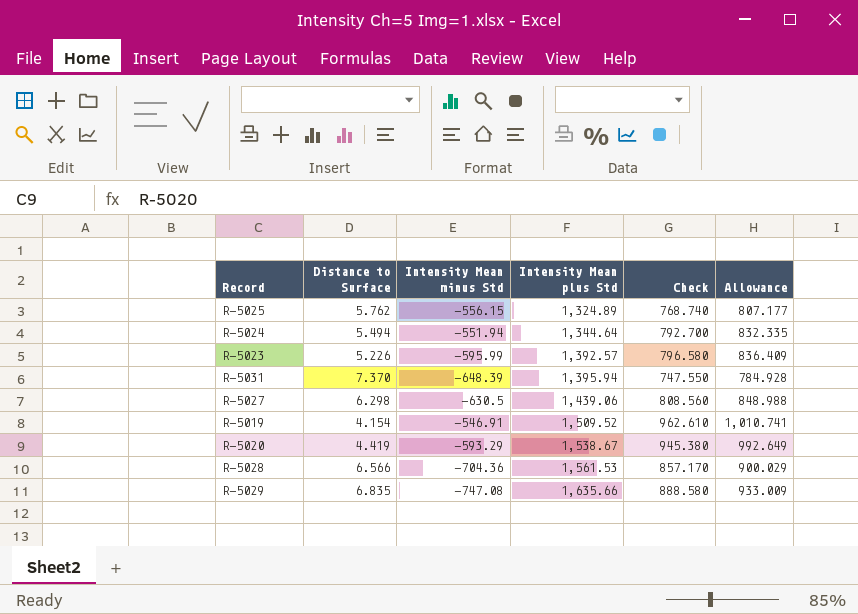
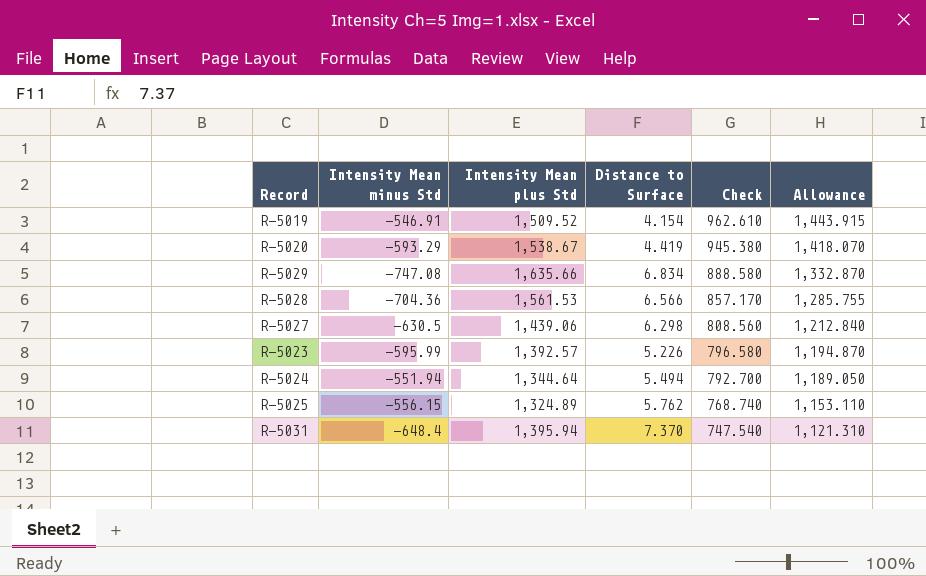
row order: Intensity Mean plus Std ascending -> Check descending
column Distance to Surface | position: 2 -> 4
column Allowance | formula: [Check] * 1.05 -> [Check] * 1.5
R-5029 | Distance to Surface: 6.835 -> 6.834
R-5031 | Intensity Mean minus Std: -648.39 -> -648.4
R-5031 | Check: 747.550 -> 747.540

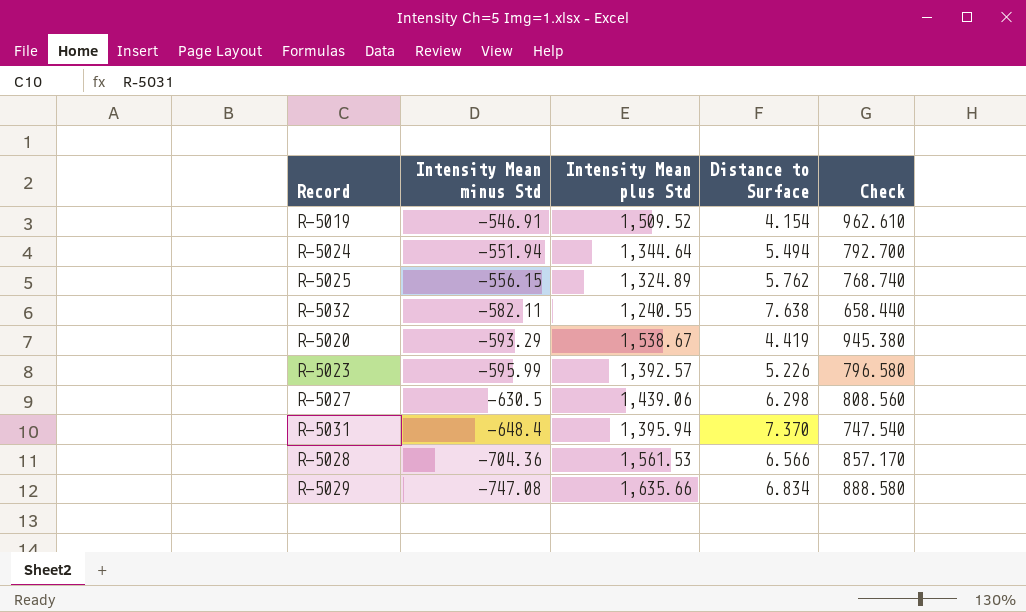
row order: Check descending -> Intensity Mean minus Std descending
column Allowance | formula: [Check] * 1.5 -> none
row R-5032: none -> -582.11 | 1,240.55 | 7.638 | 658.440

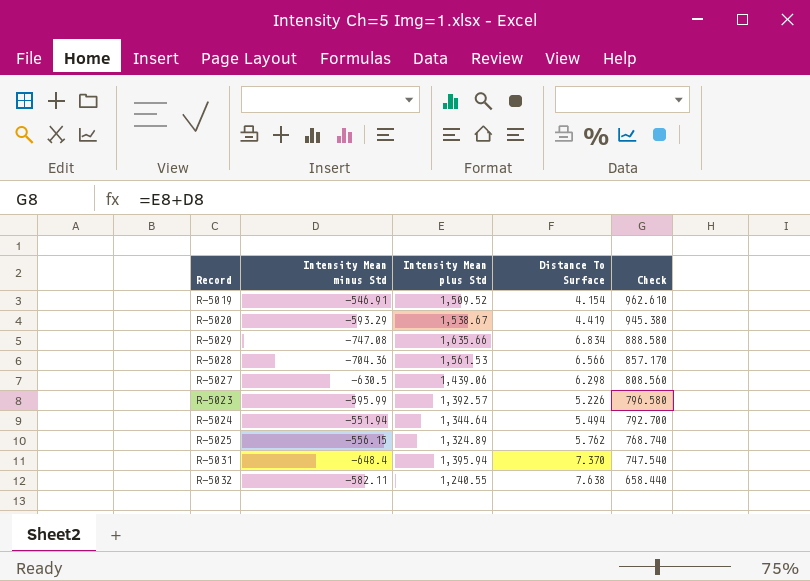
row order: Intensity Mean minus Std descending -> Check descending
column name: Distance to Surface -> Distance To Surface

